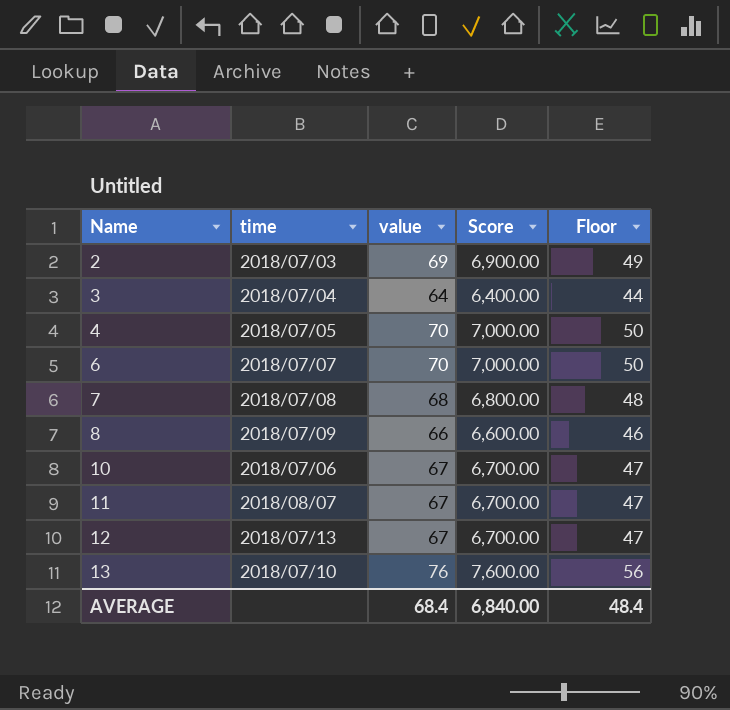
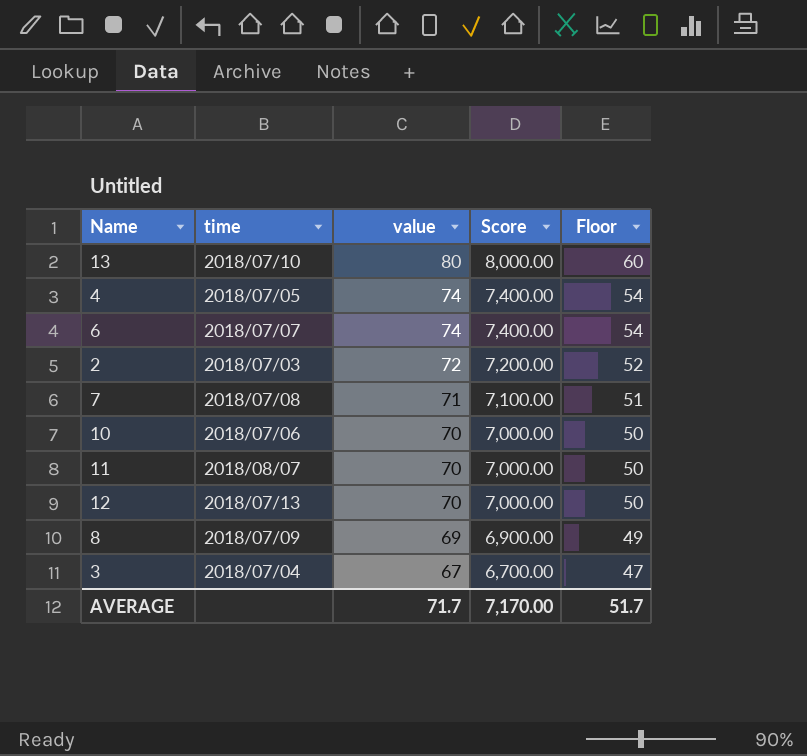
row order: Name ascending -> value descending
13 | value: 76 -> 80
13 | Score: 7,600.00 -> 8,000.00
13 | Floor: 56 -> 60
4 | value: 70 -> 74
4 | Score: 7,000.00 -> 7,400.00
4 | Floor: 50 -> 54
6 | value: 70 -> 74
6 | Score: 7,000.00 -> 7,400.00
6 | Floor: 50 -> 54
2 | value: 69 -> 72
2 | Score: 6,900.00 -> 7,200.00
2 | Floor: 49 -> 52
7 | value: 68 -> 71
7 | Score: 6,800.00 -> 7,100.00
7 | Floor: 48 -> 51
10 | value: 67 -> 70
10 | Score: 6,700.00 -> 7,000.00
10 | Floor: 47 -> 50
11 | value: 67 -> 70
11 | Score: 6,700.00 -> 7,000.00
11 | Floor: 47 -> 50
12 | value: 67 -> 70
12 | Score: 6,700.00 -> 7,000.00
12 | Floor: 47 -> 50
8 | value: 66 -> 69
8 | Score: 6,600.00 -> 6,900.00
8 | Floor: 46 -> 49
3 | value: 64 -> 67
3 | Score: 6,400.00 -> 6,700.00
3 | Floor: 44 -> 47
AVERAGE | value: 68.4 -> 71.7
AVERAGE | Score: 6,840.00 -> 7,170.00
AVERAGE | Floor: 48.4 -> 51.7

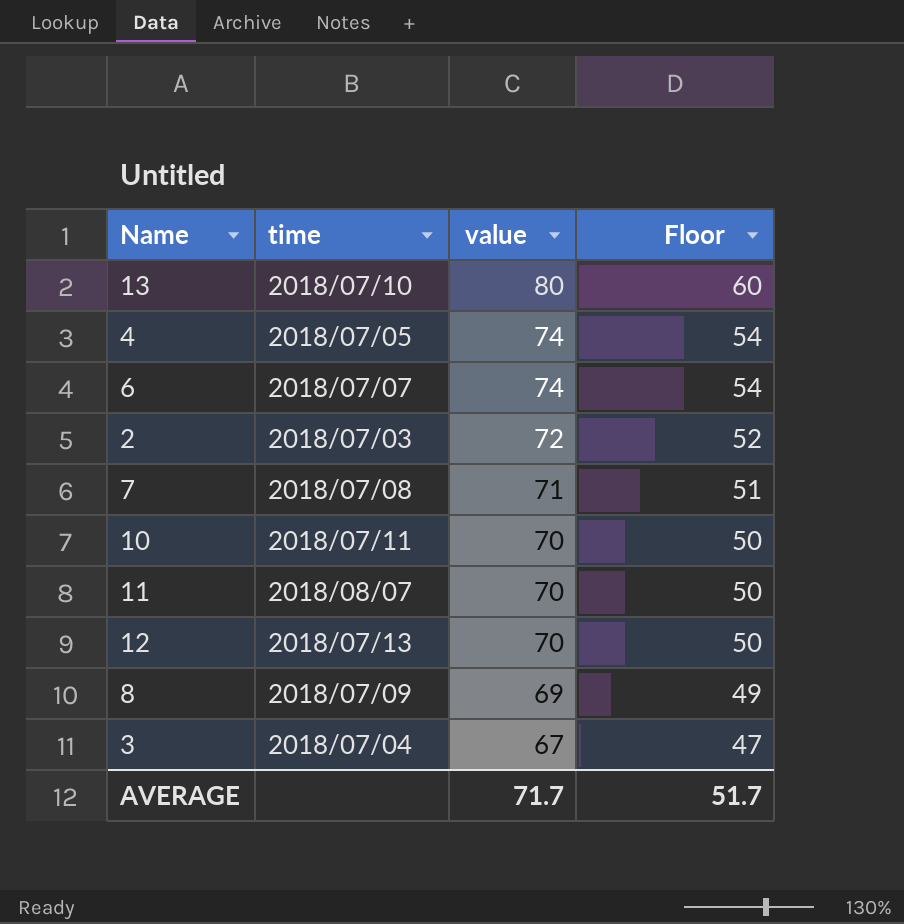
column Score | formula: [value] * 100 -> none
10 | time: 2018/07/06 -> 2018/07/11

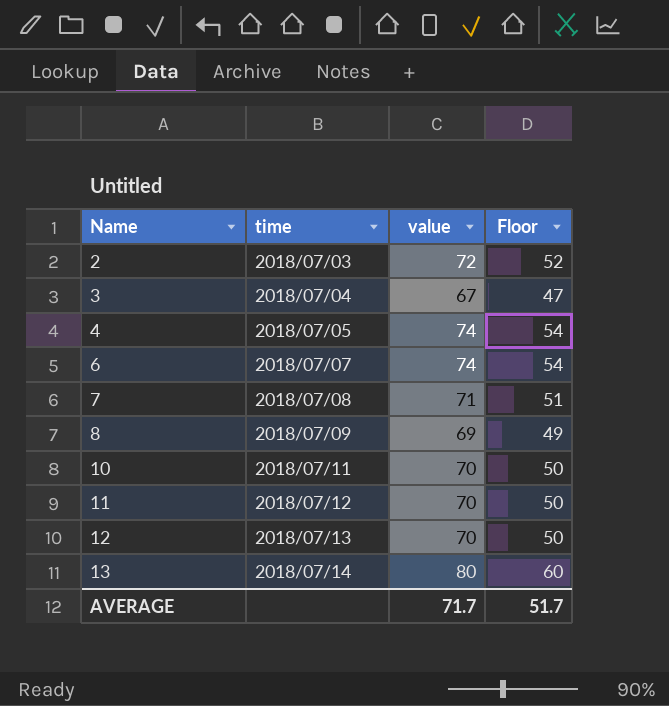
row order: value descending -> Name ascending
11 | time: 2018/08/07 -> 2018/07/12
13 | time: 2018/07/10 -> 2018/07/14

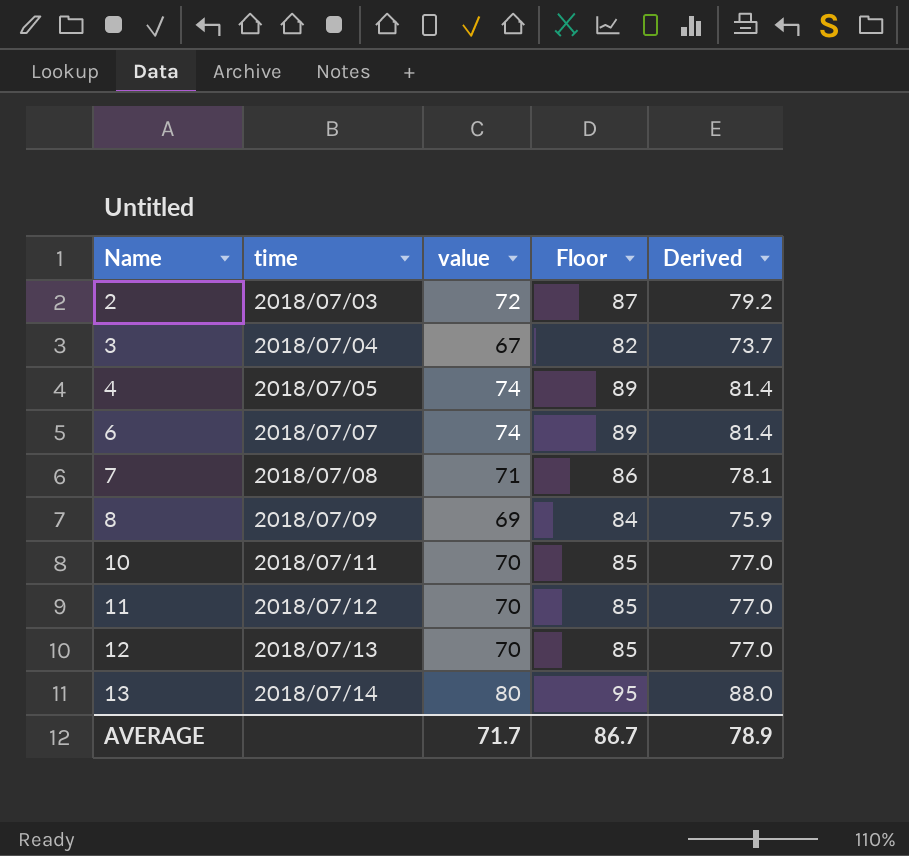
column Floor | formula: [value] - 20 -> [value] + 15
column Derived | formula: none -> [value] * 1.1
AVERAGE | Floor: 51.7 -> 86.7

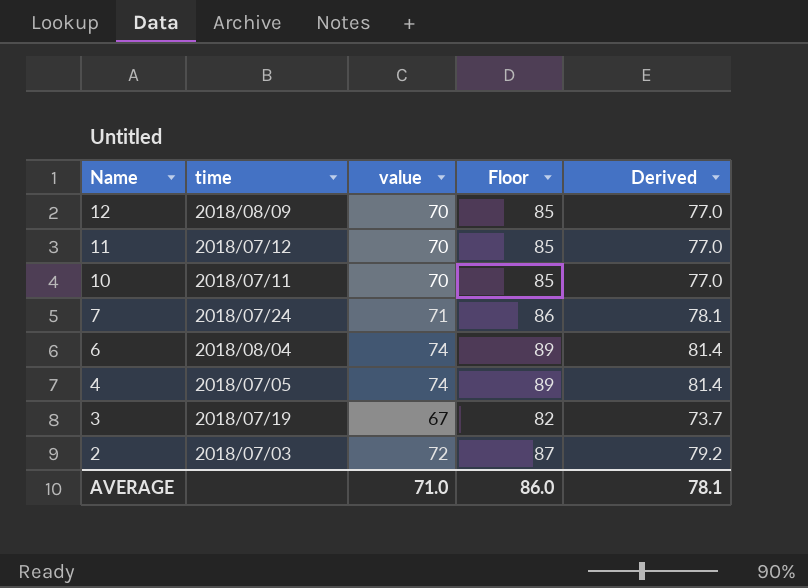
row order: Name ascending -> Name descending
row 8: 2018/07/09 | 69 | 84 | 75.9 -> none
row 13: 2018/07/14 | 80 | 95 | 88.0 -> none
12 | time: 2018/07/13 -> 2018/08/09
7 | time: 2018/07/08 -> 2018/07/24
6 | time: 2018/07/07 -> 2018/08/04
3 | time: 2018/07/04 -> 2018/07/19
AVERAGE | value: 71.7 -> 71.0
AVERAGE | Floor: 86.7 -> 86.0
AVERAGE | Derived: 78.9 -> 78.1

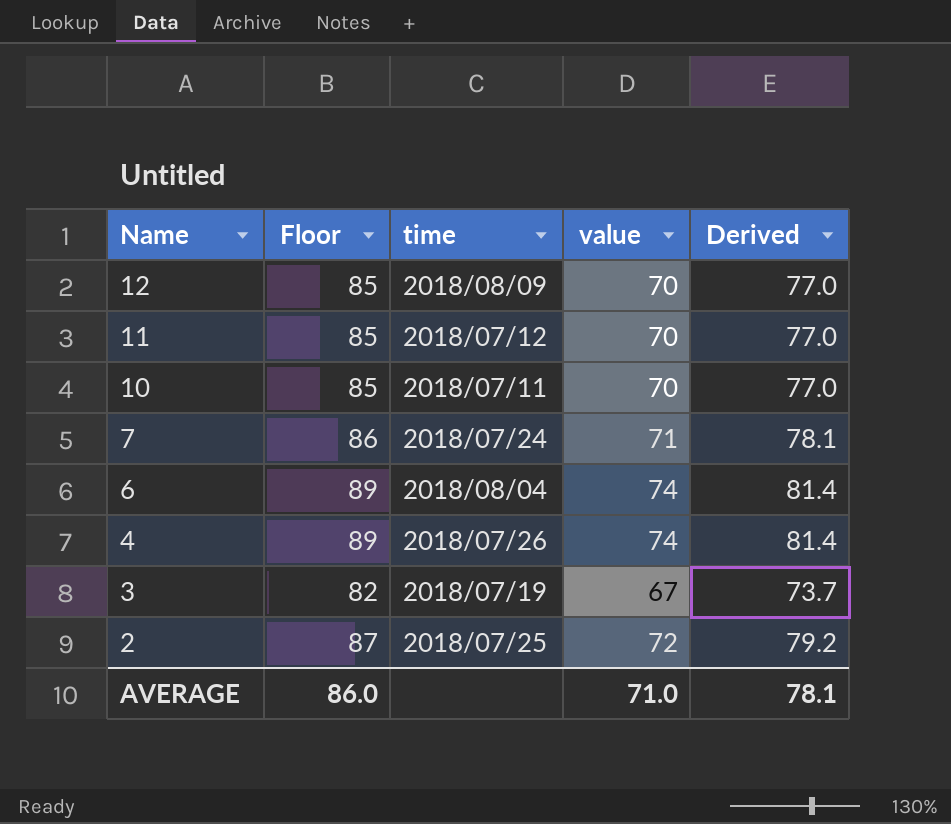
column Floor | position: 4 -> 2
4 | time: 2018/07/05 -> 2018/07/26
2 | time: 2018/07/03 -> 2018/07/25

